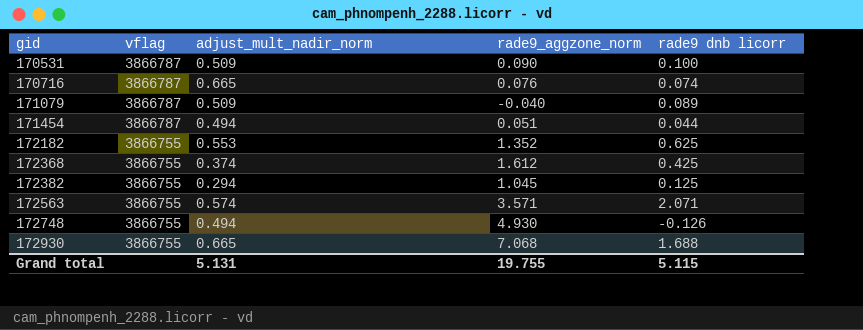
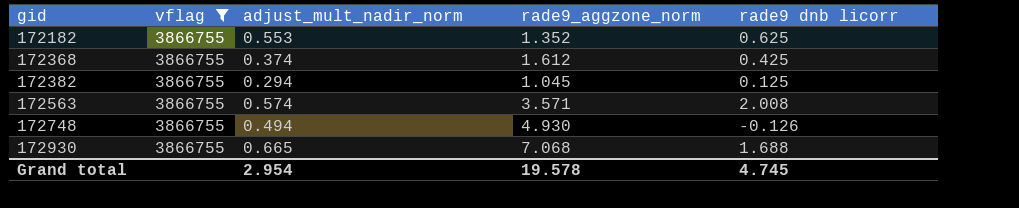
filter: none -> vflag = 3866755
172563 | rade9 dnb licorr: 2.071 -> 2.008
Grand total | adjust_mult_nadir_norm: 5.131 -> 2.954
Grand total | rade9_aggzone_norm: 19.755 -> 19.578
Grand total | rade9 dnb licorr: 5.115 -> 4.745

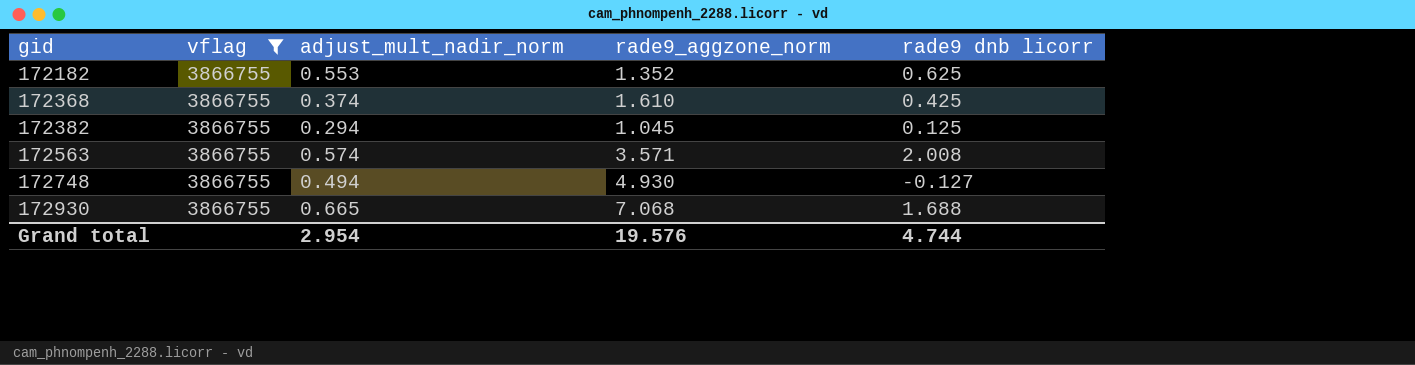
172368 | rade9_aggzone_norm: 1.612 -> 1.610
172748 | rade9 dnb licorr: -0.126 -> -0.127
Grand total | rade9_aggzone_norm: 19.578 -> 19.576
Grand total | rade9 dnb licorr: 4.745 -> 4.744

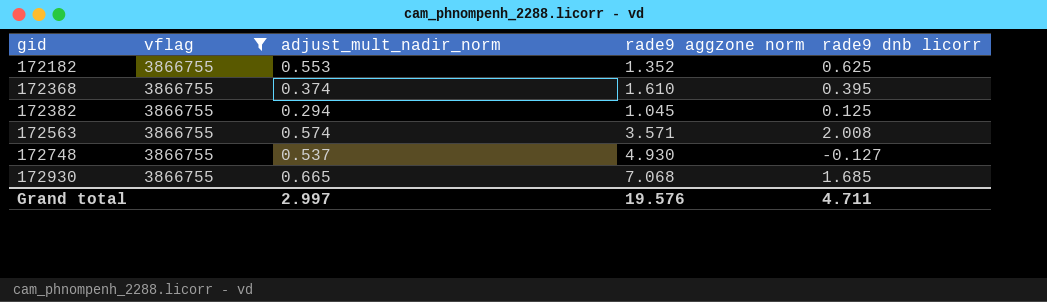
column name: rade9_aggzone_norm -> rade9 aggzone norm
172368 | rade9 dnb licorr: 0.425 -> 0.395
172748 | adjust_mult_nadir_norm: 0.494 -> 0.537
172930 | rade9 dnb licorr: 1.688 -> 1.685
Grand total | adjust_mult_nadir_norm: 2.954 -> 2.997
Grand total | rade9 dnb licorr: 4.744 -> 4.711

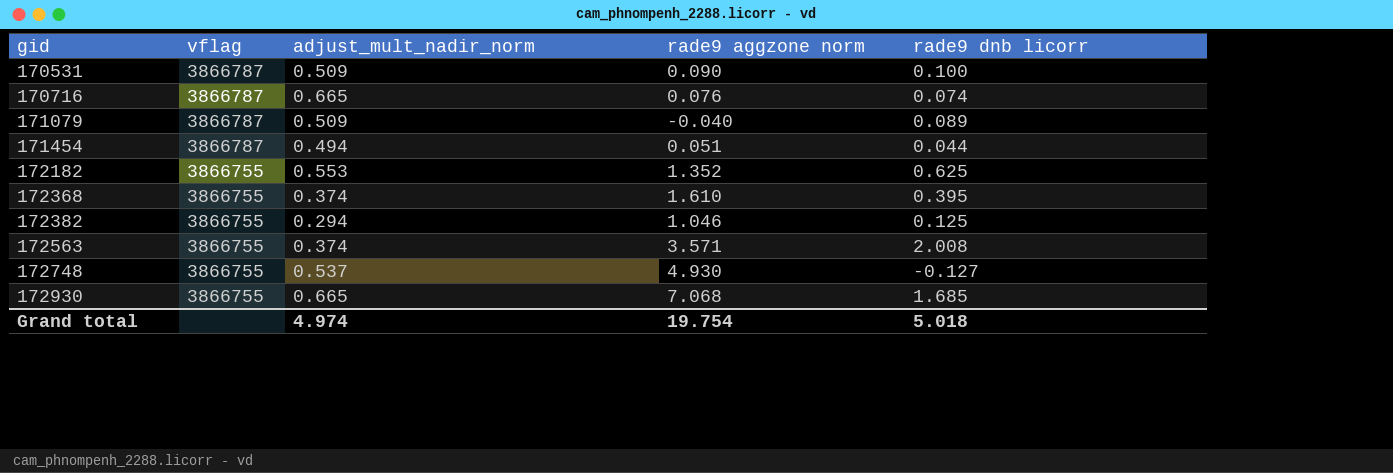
filter: vflag = 3866755 -> none
172382 | rade9 aggzone norm: 1.045 -> 1.046
172563 | adjust_mult_nadir_norm: 0.574 -> 0.374
Grand total | adjust_mult_nadir_norm: 2.997 -> 4.974
Grand total | rade9 aggzone norm: 19.576 -> 19.754
Grand total | rade9 dnb licorr: 4.711 -> 5.018

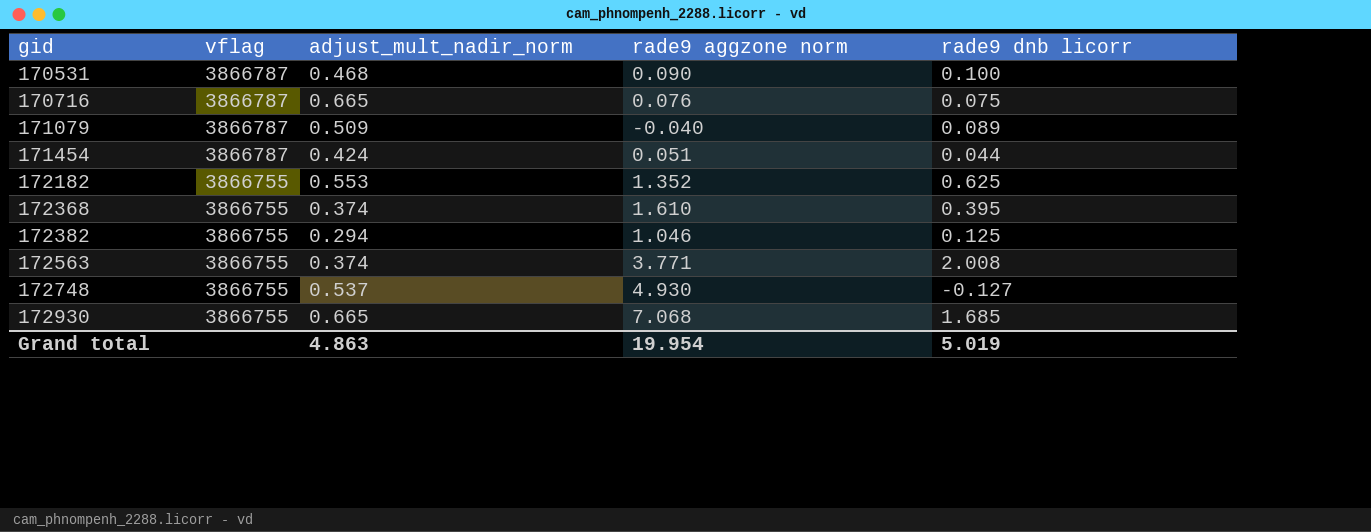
170531 | adjust_mult_nadir_norm: 0.509 -> 0.468
170716 | rade9 dnb licorr: 0.074 -> 0.075
171454 | adjust_mult_nadir_norm: 0.494 -> 0.424
172563 | rade9 aggzone norm: 3.571 -> 3.771
Grand total | adjust_mult_nadir_norm: 4.974 -> 4.863
Grand total | rade9 aggzone norm: 19.754 -> 19.954
Grand total | rade9 dnb licorr: 5.018 -> 5.019

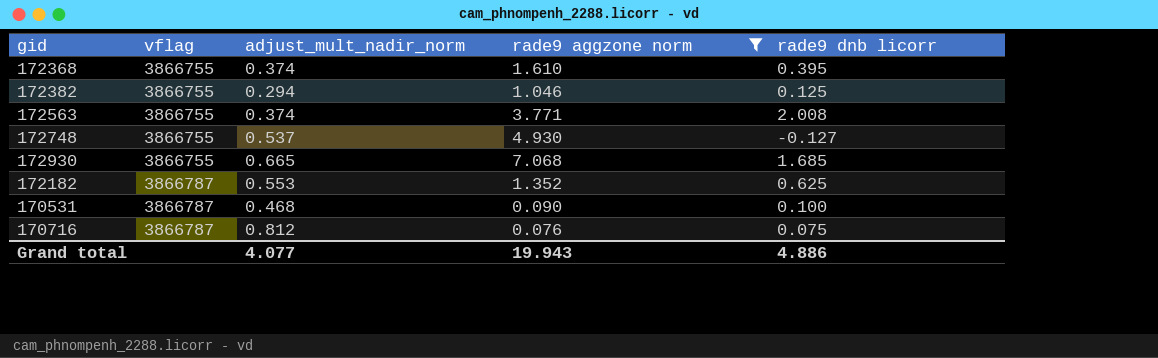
filter: none -> rade9 aggzone norm >= 0.076
row order: gid ascending -> vflag ascending
172182 | vflag: 3866755 -> 3866787
170716 | adjust_mult_nadir_norm: 0.665 -> 0.812
Grand total | adjust_mult_nadir_norm: 4.863 -> 4.077
Grand total | rade9 aggzone norm: 19.954 -> 19.943
Grand total | rade9 dnb licorr: 5.019 -> 4.886

